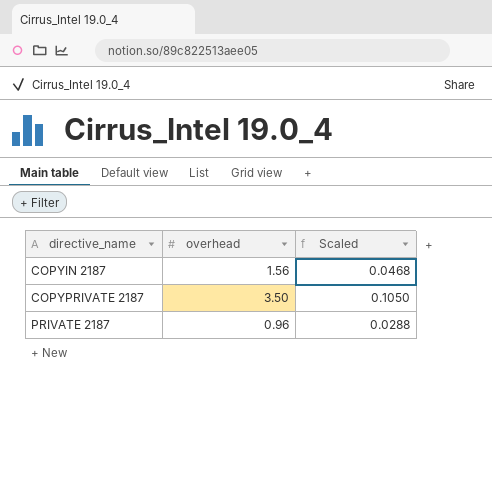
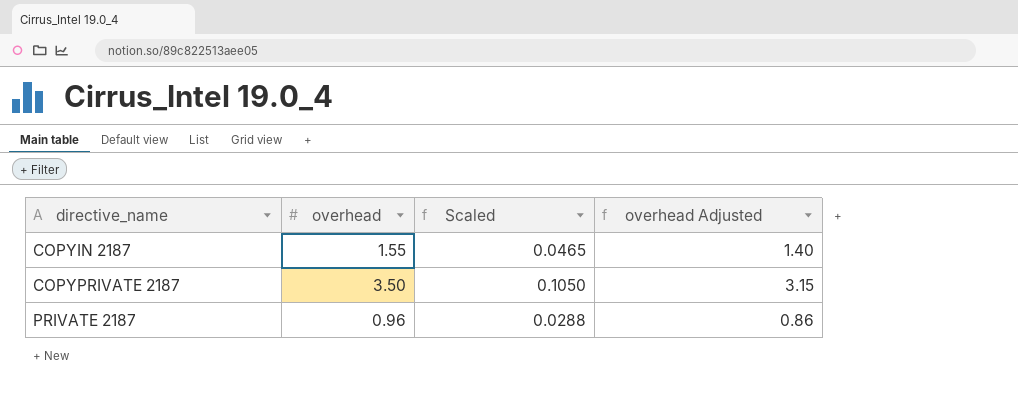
column overhead Adjusted | formula: none -> [overhead] * 0.9
COPYIN 2187 | overhead: 1.56 -> 1.55
COPYIN 2187 | Scaled: 0.0468 -> 0.0465

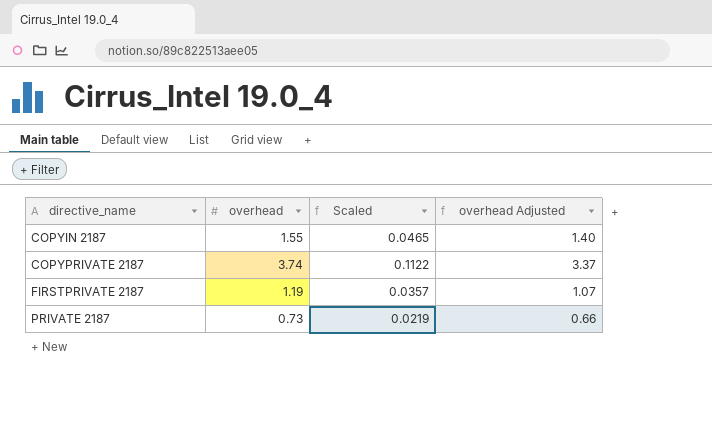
COPYPRIVATE 2187 | overhead: 3.50 -> 3.74
COPYPRIVATE 2187 | Scaled: 0.1050 -> 0.1122
COPYPRIVATE 2187 | overhead Adjusted: 3.15 -> 3.37
row FIRSTPRIVATE 2187: none -> 1.19 | 0.0357 | 1.07
PRIVATE 2187 | overhead: 0.96 -> 0.73
PRIVATE 2187 | Scaled: 0.0288 -> 0.0219
PRIVATE 2187 | overhead Adjusted: 0.86 -> 0.66

